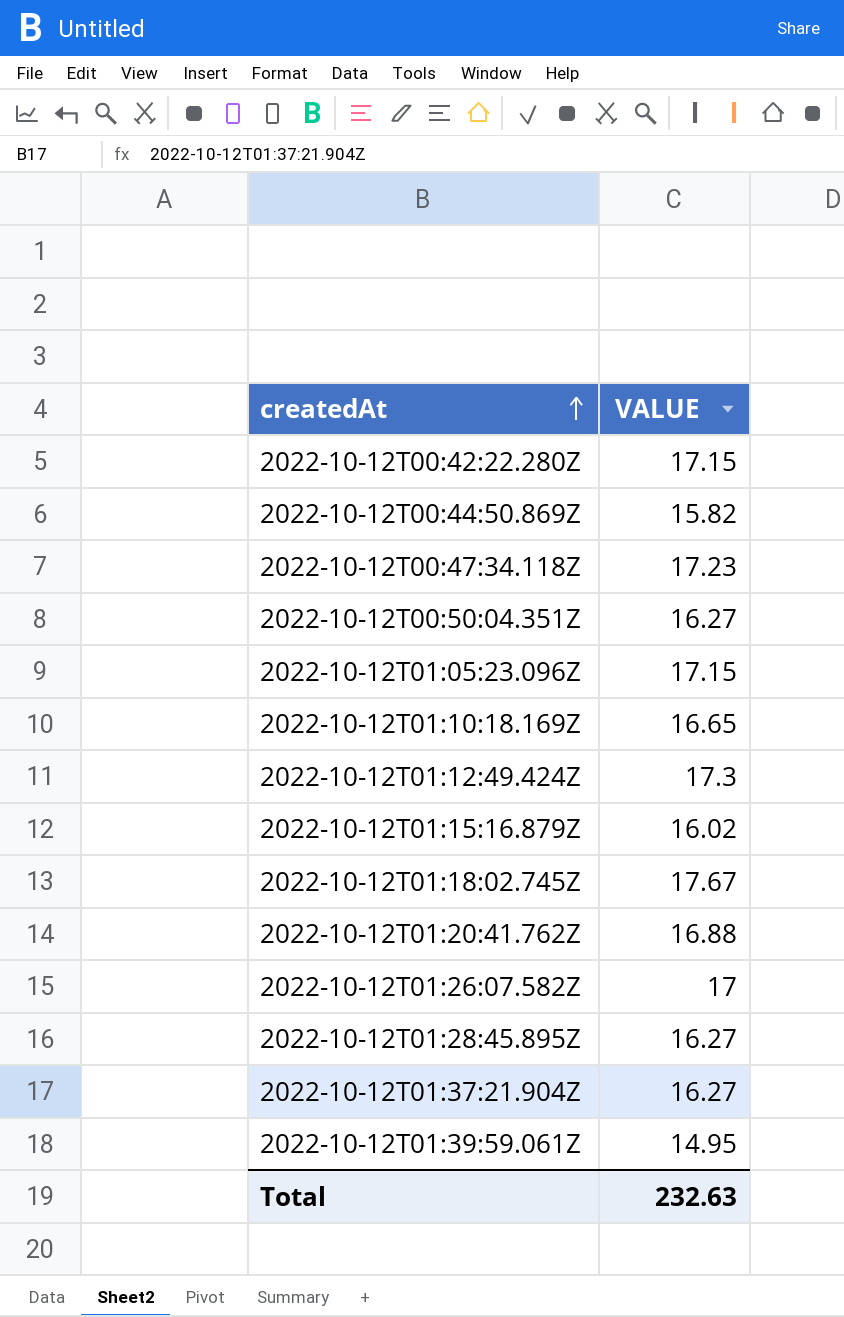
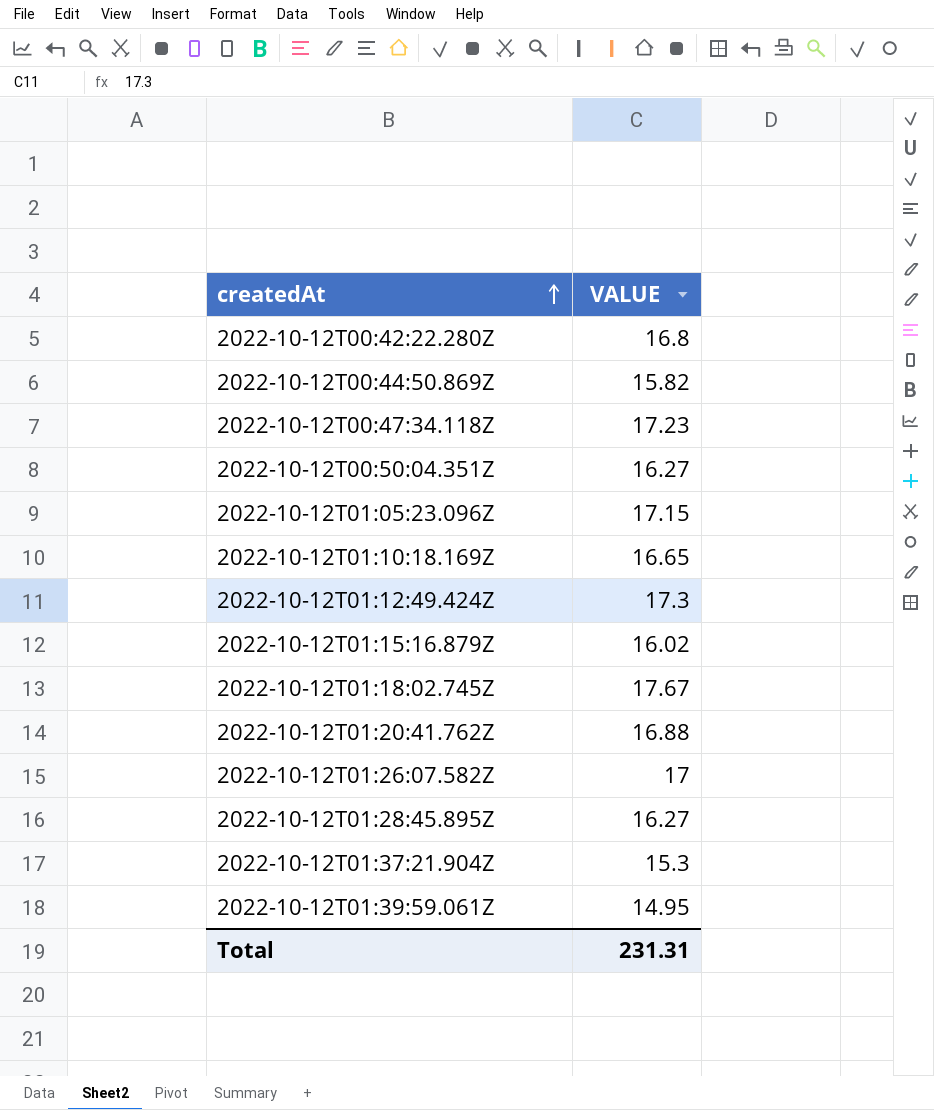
2022-10-12T00:42:22.280Z | VALUE: 17.15 -> 16.8
2022-10-12T01:37:21.904Z | VALUE: 16.27 -> 15.3
Total | VALUE: 232.63 -> 231.31

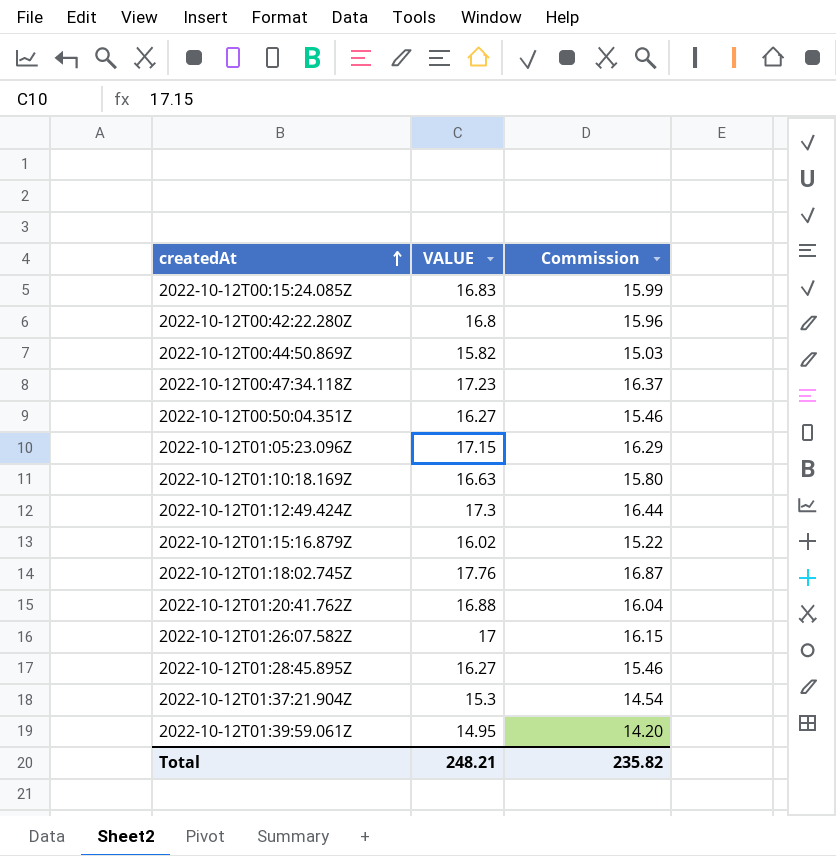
column Commission | formula: none -> [VALUE] * 0.95
row 2022-10-12T00:15:24.085Z: none -> 16.83 | 15.99
2022-10-12T01:10:18.169Z | VALUE: 16.65 -> 16.63
2022-10-12T01:18:02.745Z | VALUE: 17.67 -> 17.76
Total | VALUE: 231.31 -> 248.21

